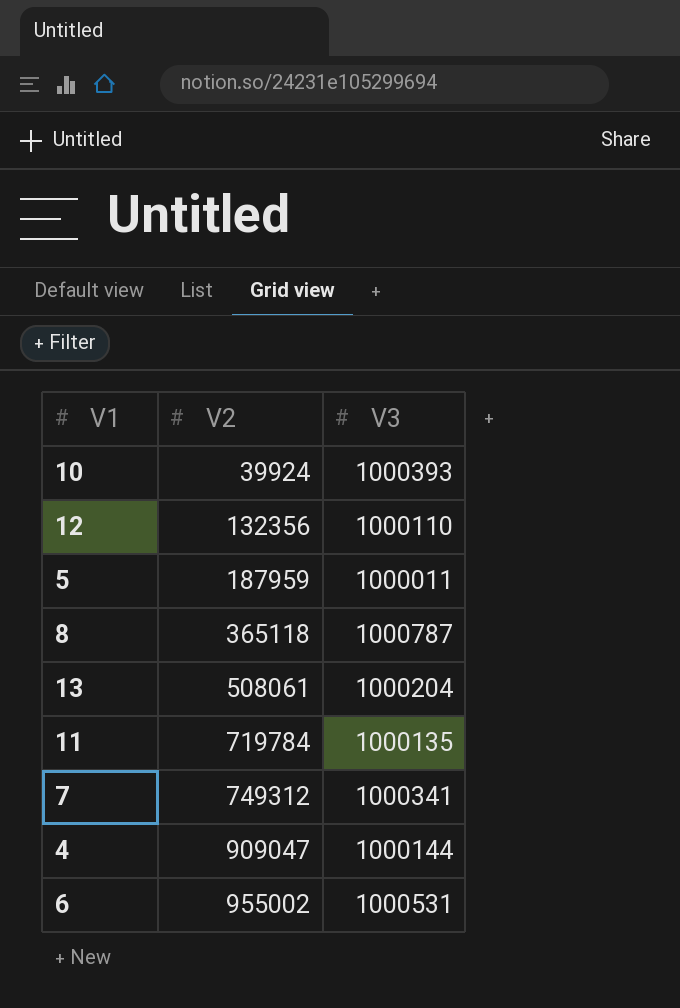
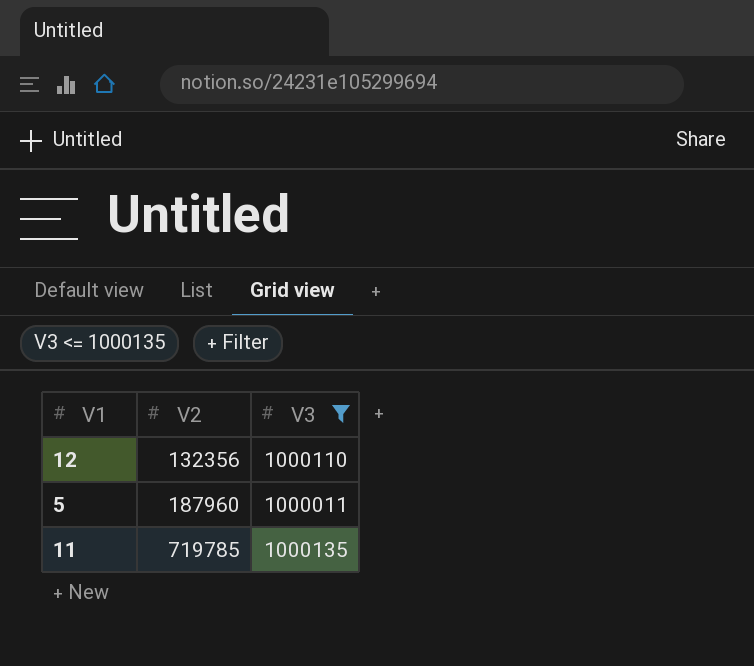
filter: none -> V3 <= 1000135
5 | V2: 187959 -> 187960
11 | V2: 719784 -> 719785

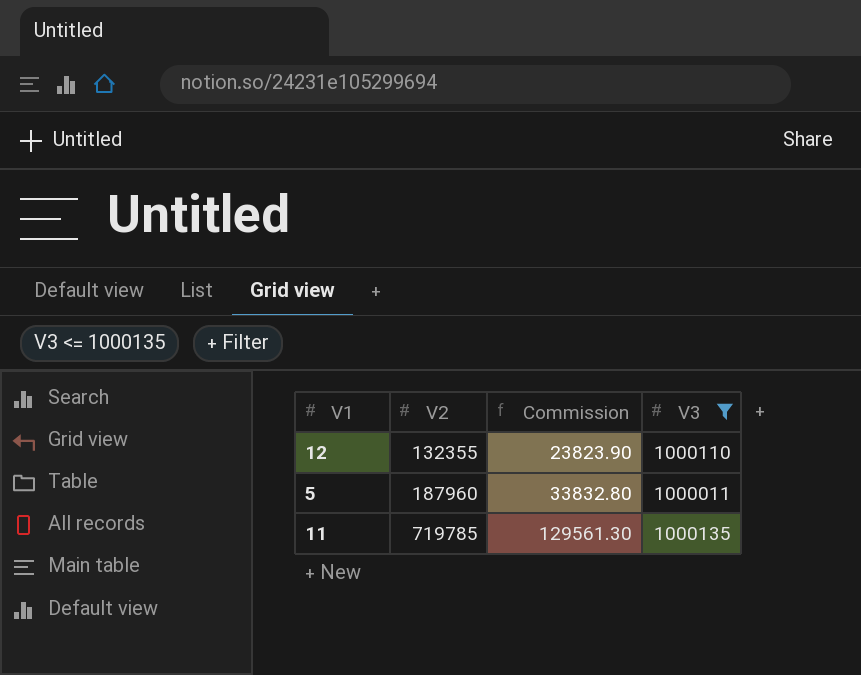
column Commission | formula: none -> [V2] * 0.18
12 | V2: 132356 -> 132355

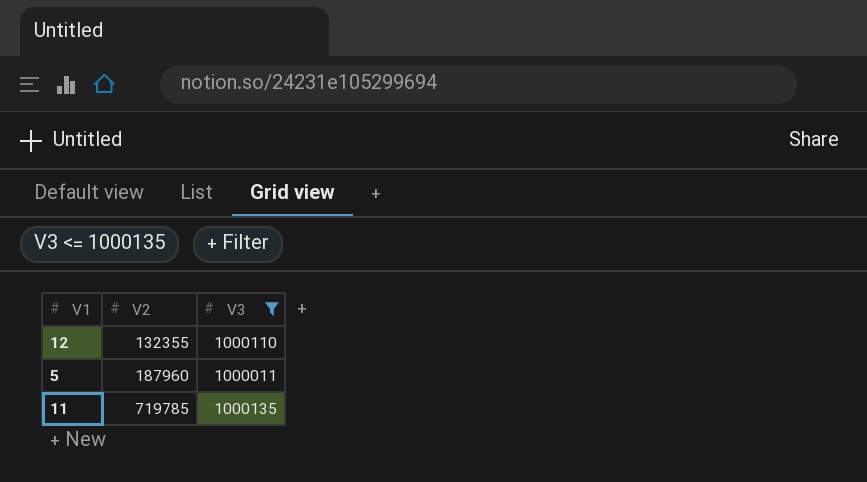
column Commission | formula: [V2] * 0.18 -> none

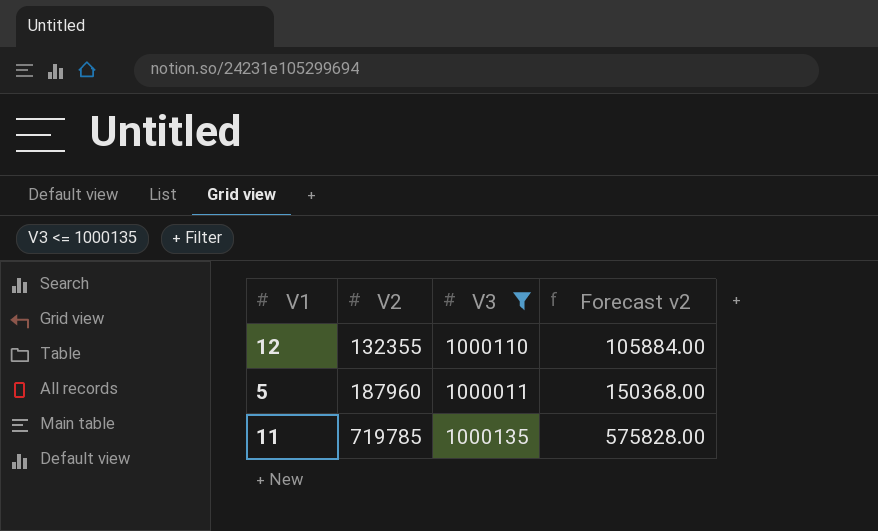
column Forecast v2 | formula: none -> [V2] * 0.8

